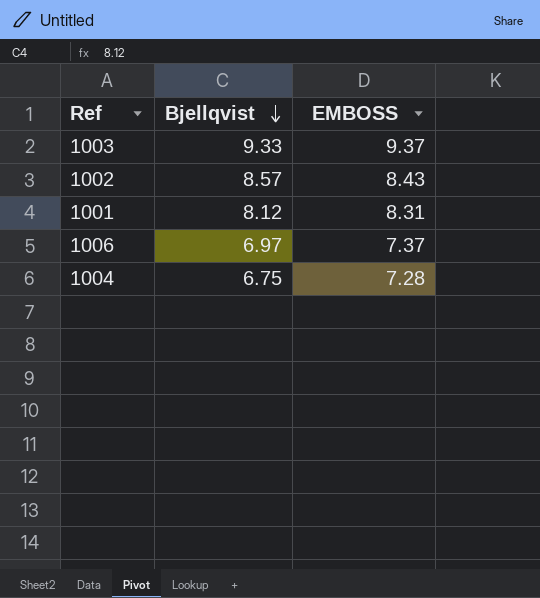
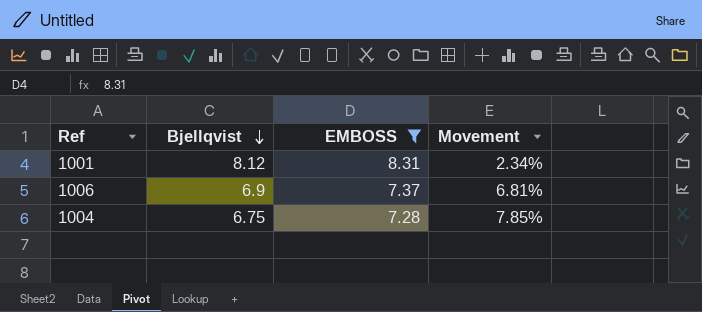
filter: none -> EMBOSS <= 8.31
column Movement | formula: none -> ([EMBOSS] - [Bjellqvist]) / [Bjellqvist]
1006 | Bjellqvist: 6.97 -> 6.9

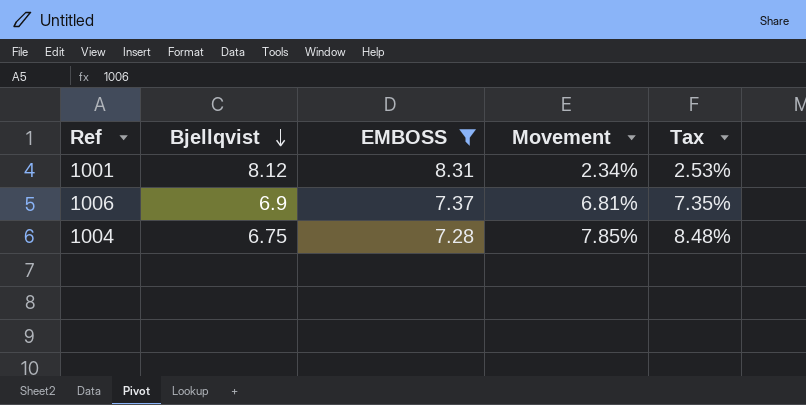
column Tax | formula: none -> [Movement] * 1.08

